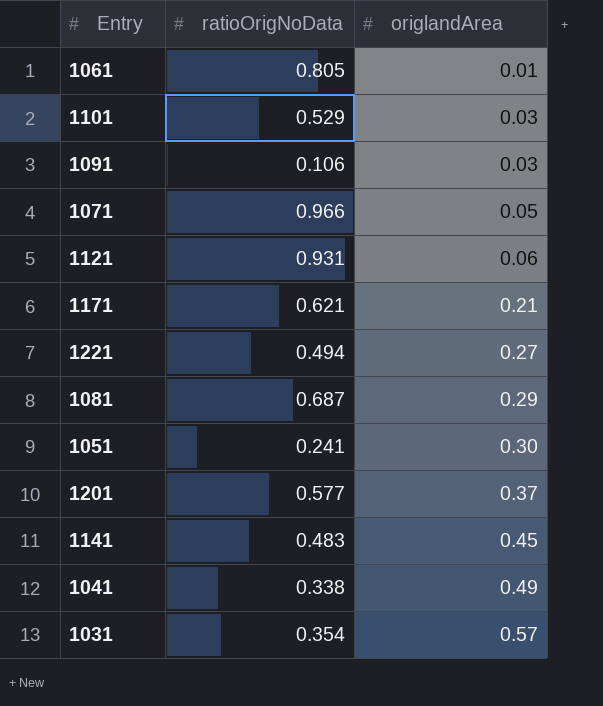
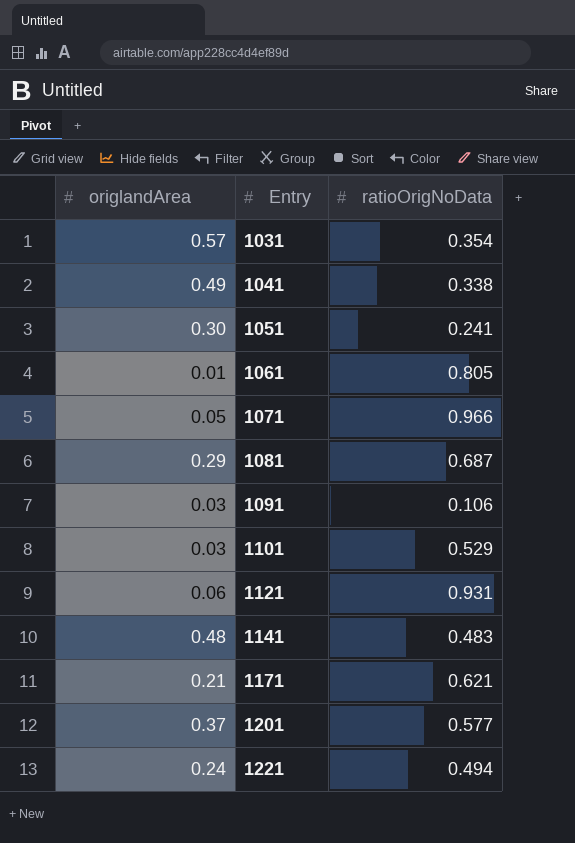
row order: origlandArea ascending -> Entry ascending
column origlandArea | position: 3 -> 1
1141 | origlandArea: 0.45 -> 0.48
1221 | origlandArea: 0.27 -> 0.24

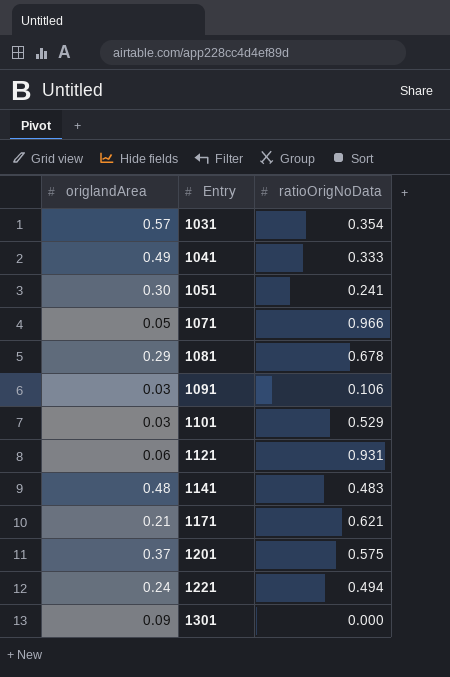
row 1061: 0.01 | 0.805 -> none
1041 | ratioOrigNoData: 0.338 -> 0.333
1081 | ratioOrigNoData: 0.687 -> 0.678
1201 | ratioOrigNoData: 0.577 -> 0.575
row 1301: none -> 0.09 | 0.000

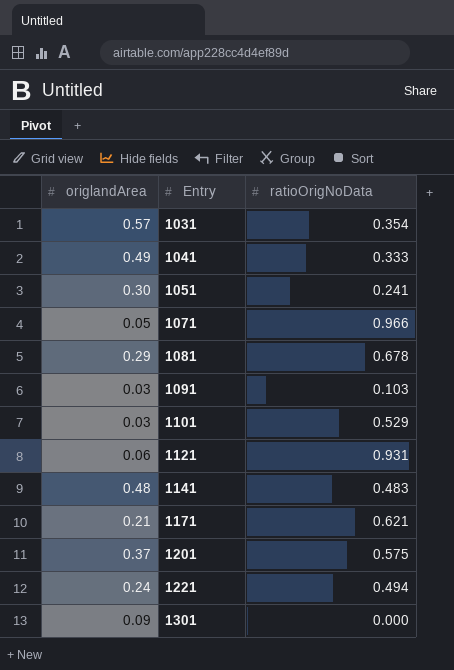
1091 | ratioOrigNoData: 0.106 -> 0.103

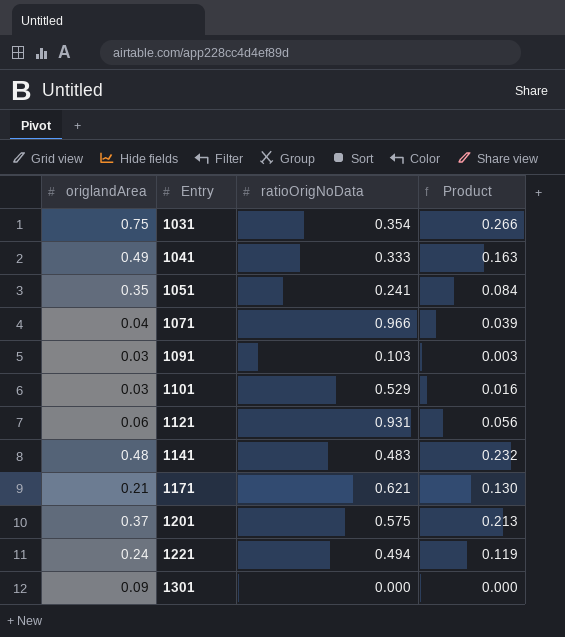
column Product | formula: none -> [origlandArea] * [ratioOrigNoData]
row 1081: 0.29 | 0.678 -> none
1031 | origlandArea: 0.57 -> 0.75
1051 | origlandArea: 0.30 -> 0.35
1071 | origlandArea: 0.05 -> 0.04

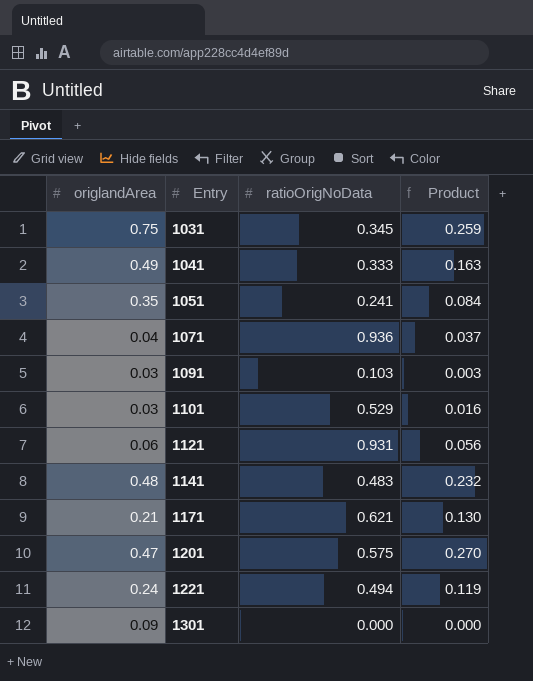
1031 | ratioOrigNoData: 0.354 -> 0.345
1031 | Product: 0.266 -> 0.259
1071 | ratioOrigNoData: 0.966 -> 0.936
1071 | Product: 0.039 -> 0.037
1201 | origlandArea: 0.37 -> 0.47
1201 | Product: 0.213 -> 0.270

